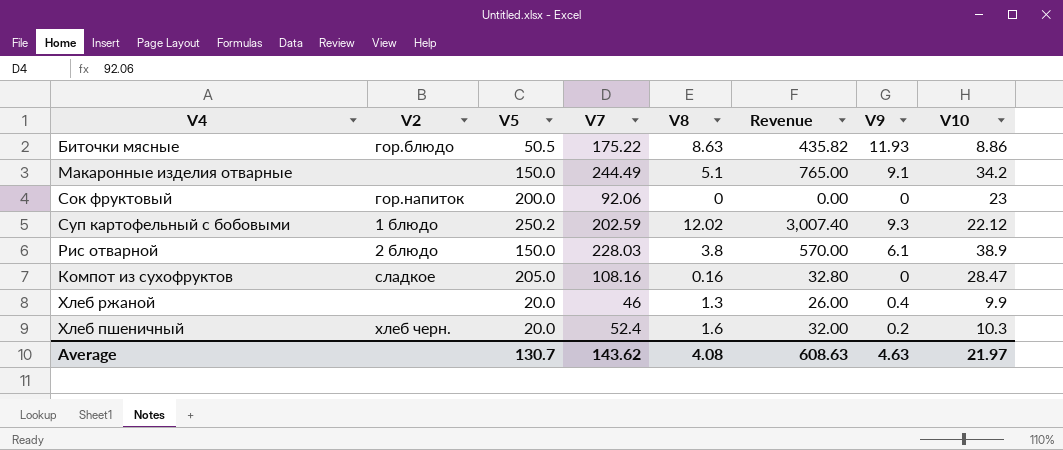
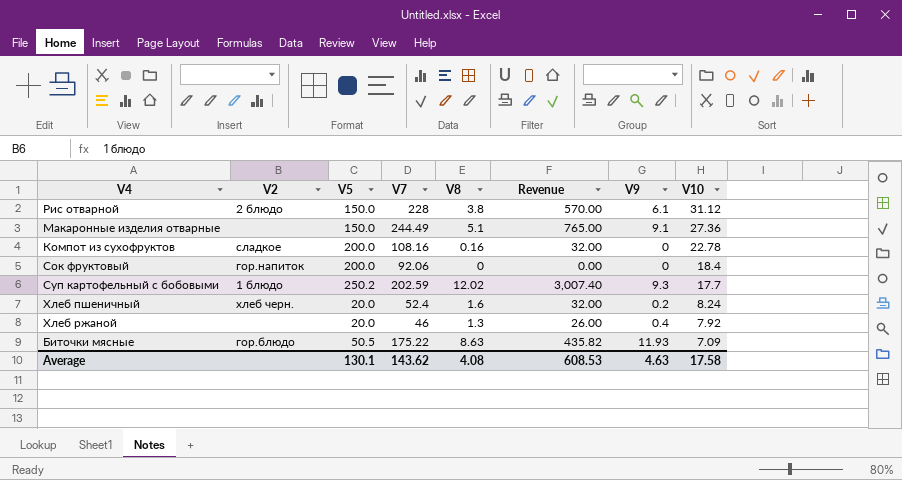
row order: none -> V10 descending
Рис отварной | V7: 228.03 -> 228
Рис отварной | V10: 38.9 -> 31.12
Макаронные изделия отварные | V10: 34.2 -> 27.36
Компот из сухофруктов | V5: 205.0 -> 200.0
Компот из сухофруктов | Revenue: 32.80 -> 32.00
Компот из сухофруктов | V10: 28.47 -> 22.78
Сок фруктовый | V10: 23 -> 18.4
Суп картофельный с бобовыми | V10: 22.12 -> 17.7
Хлеб пшеничный | V10: 10.3 -> 8.24
Хлеб ржаной | V10: 9.9 -> 7.92
Биточки мясные | V10: 8.86 -> 7.09
Average | V5: 130.7 -> 130.1
Average | Revenue: 608.63 -> 608.53
Average | V10: 21.97 -> 17.58

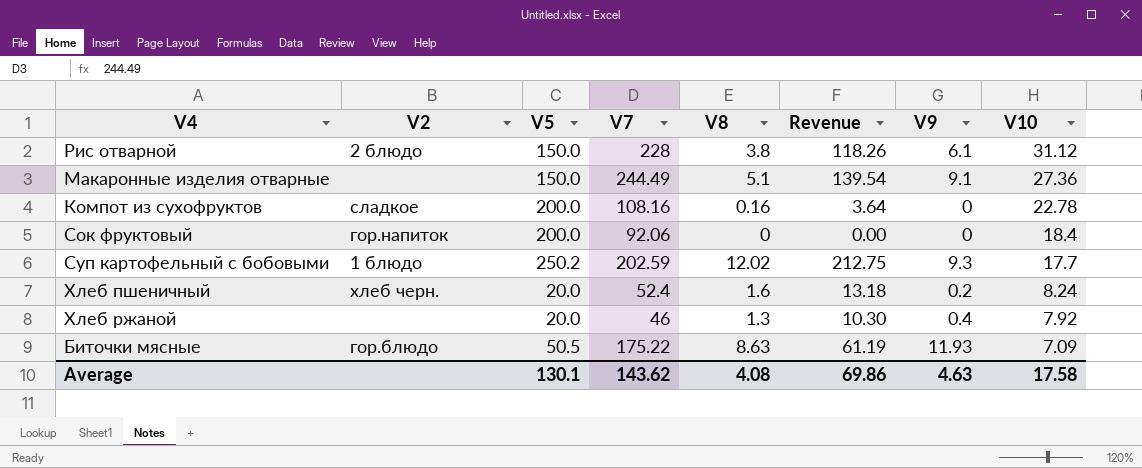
column Revenue | formula: [V5] * [V8] -> [V8] * [V10]
Average | Revenue: 608.53 -> 69.86

